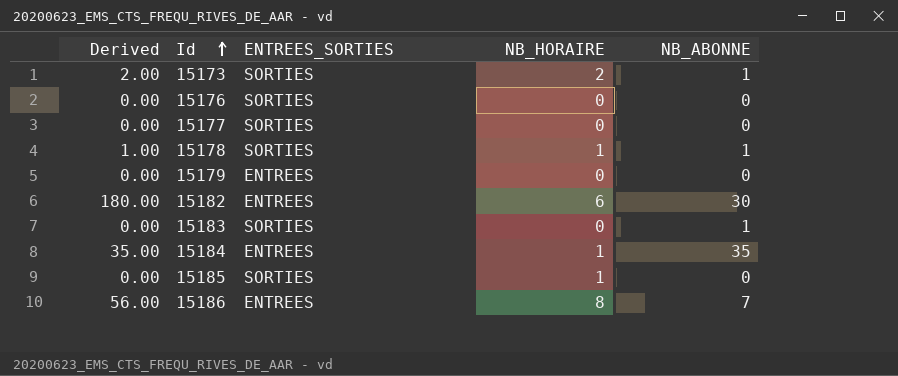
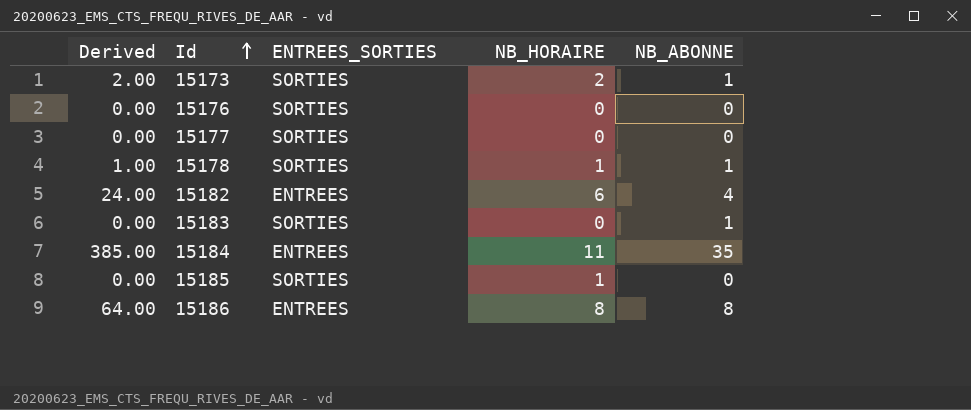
row 15179: 0.00 | ENTREES | 0 | 0 -> none
15182 | Derived: 180.00 -> 24.00
15182 | NB_ABONNE: 30 -> 4
15184 | Derived: 35.00 -> 385.00
15184 | NB_HORAIRE: 1 -> 11
15186 | Derived: 56.00 -> 64.00
15186 | NB_ABONNE: 7 -> 8

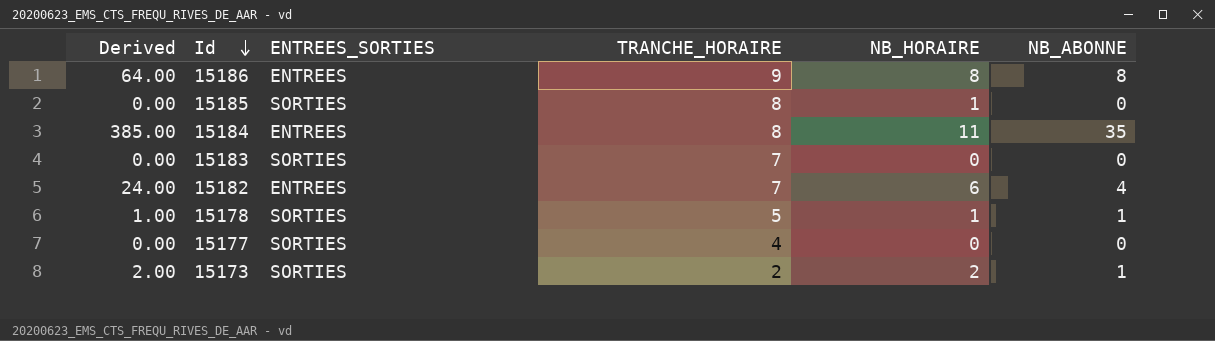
row order: Id ascending -> Id descending
column TRANCHE_HORAIRE | position: none -> 4
row 15176: 0.00 | SORTIES | 0 | 0 -> none
15183 | NB_ABONNE: 1 -> 0

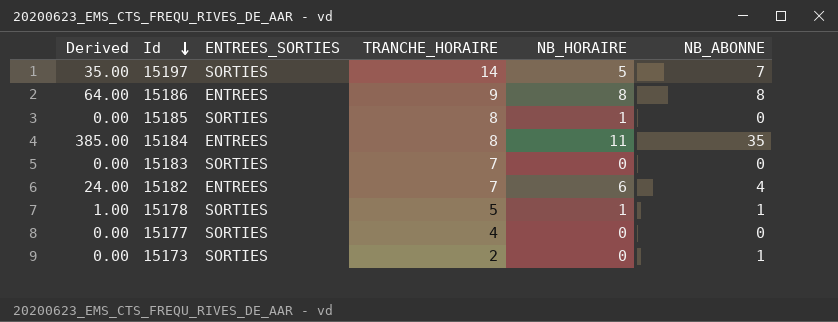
row 15197: none -> 35.00 | SORTIES | 14 | 5 | 7
15173 | Derived: 2.00 -> 0.00
15173 | NB_HORAIRE: 2 -> 0

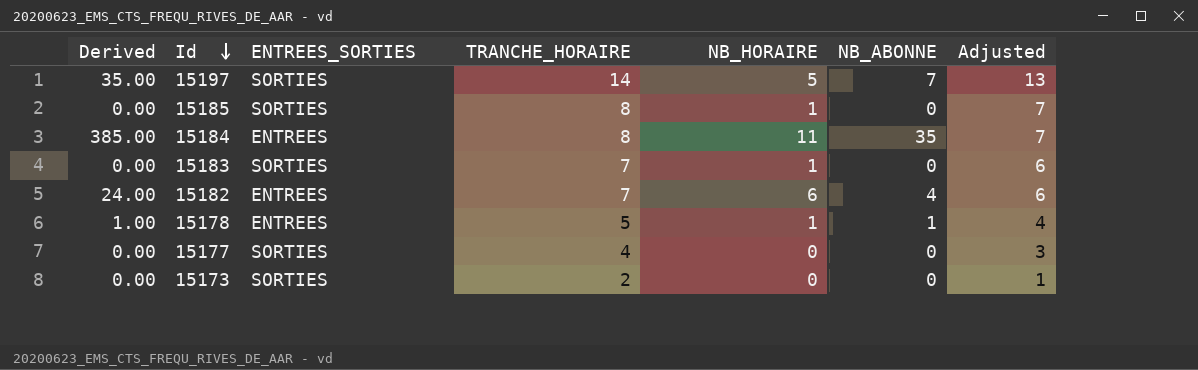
column Adjusted | formula: none -> [TRANCHE_HORAIRE] - 1
row 15186: 64.00 | ENTREES | 9 | 8 | 8 -> none
15183 | NB_HORAIRE: 0 -> 1
15178 | ENTREES_SORTIES: SORTIES -> ENTREES
15173 | NB_ABONNE: 1 -> 0

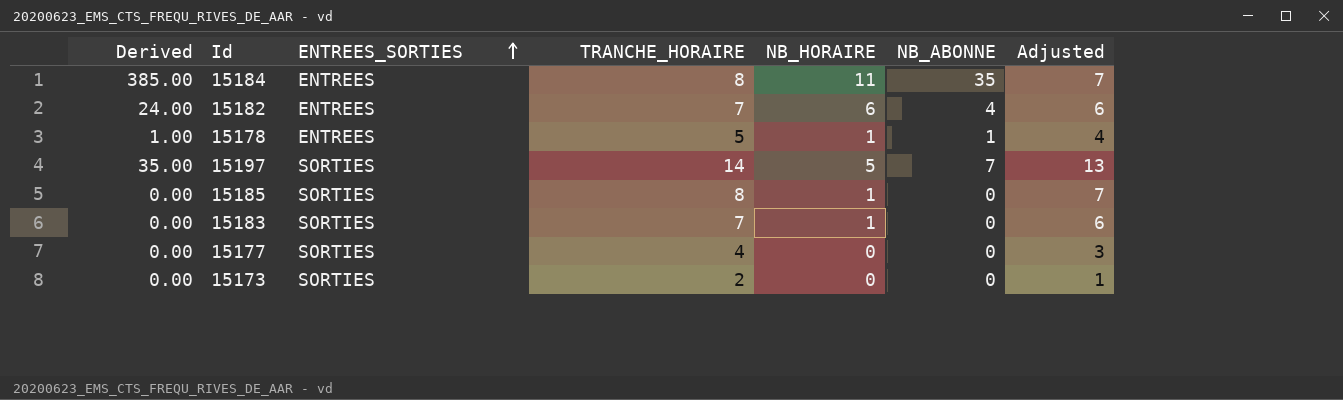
row order: Id descending -> ENTREES_SORTIES ascending

